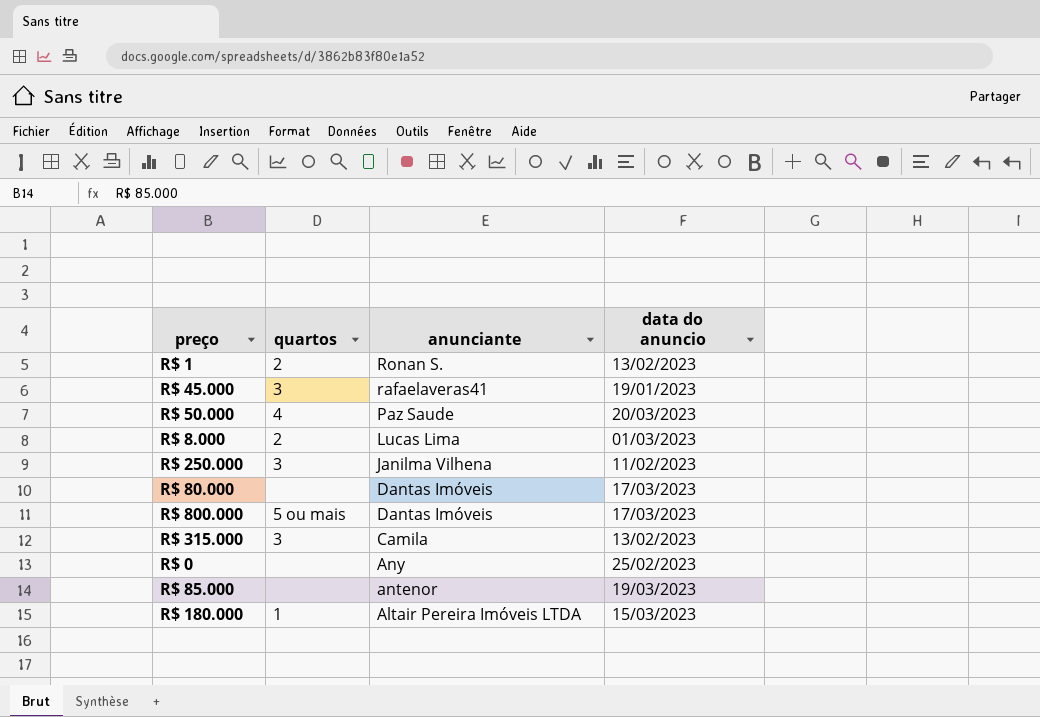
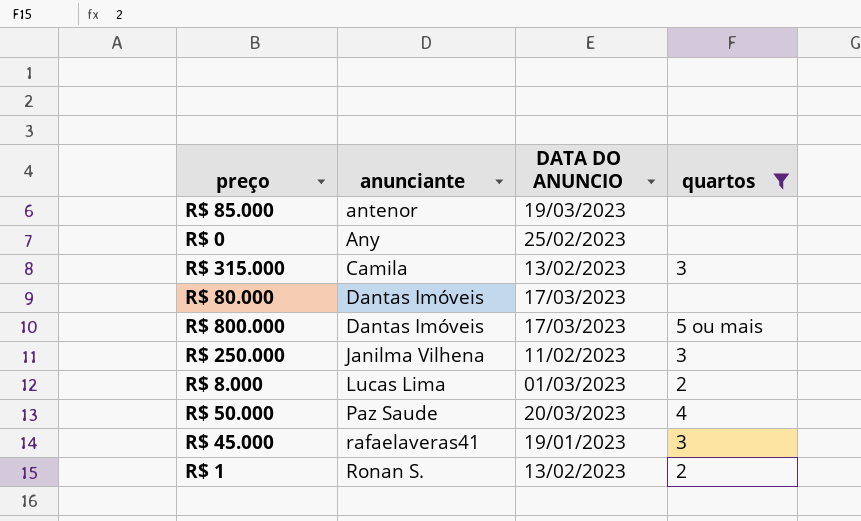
filter: none -> quartos != 1
row order: anunciante descending -> anunciante ascending
column name: data do anuncio -> DATA DO ANUNCIO
column quartos | position: 2 -> 4

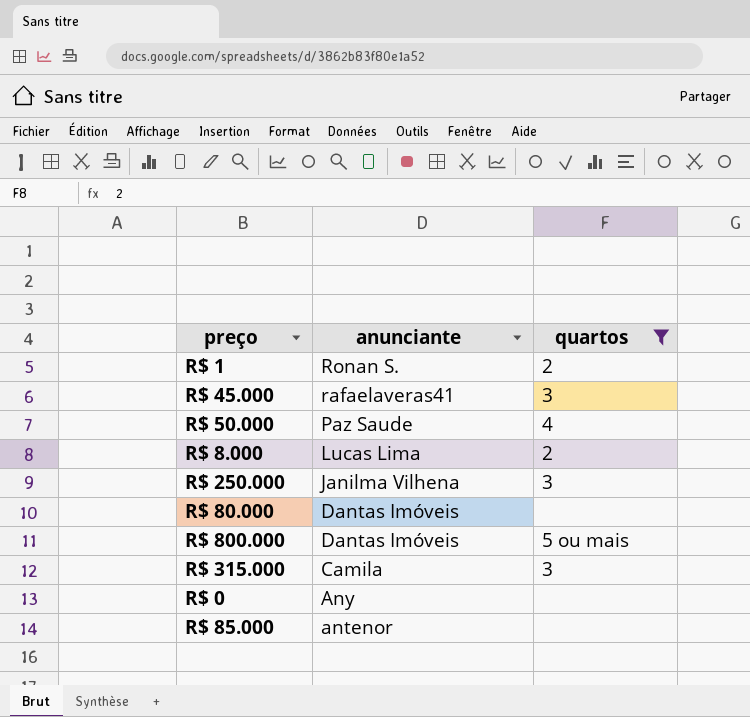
row order: anunciante ascending -> anunciante descending
column DATA DO ANUNCIO | position: 3 -> none

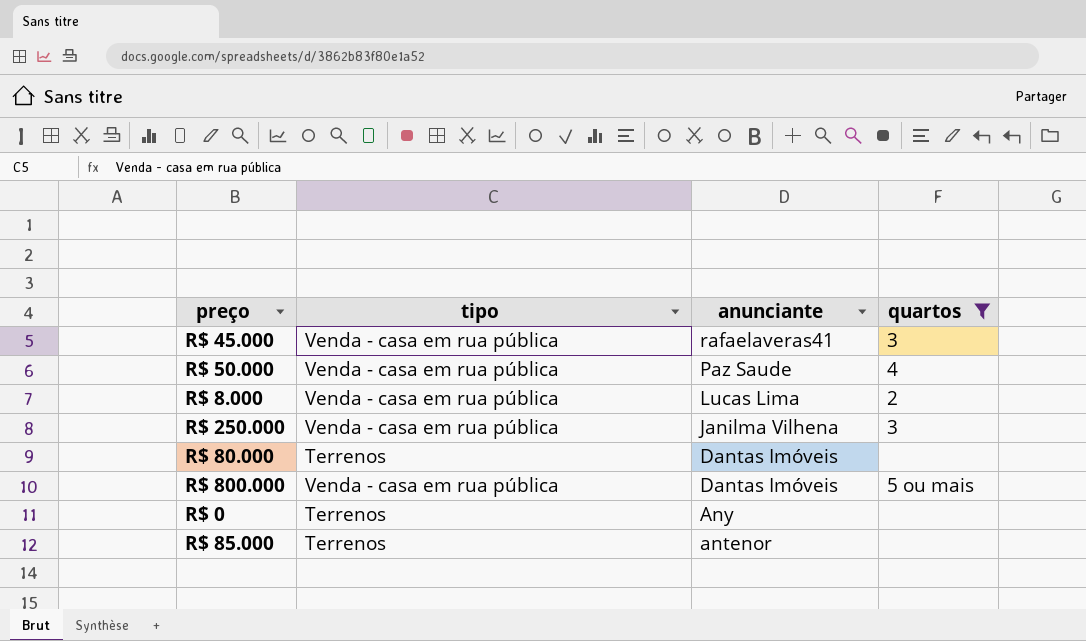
column tipo | position: none -> 2
row R$ 1: Ronan S. | 2 -> none
row R$ 315.000: Camila | 3 -> none

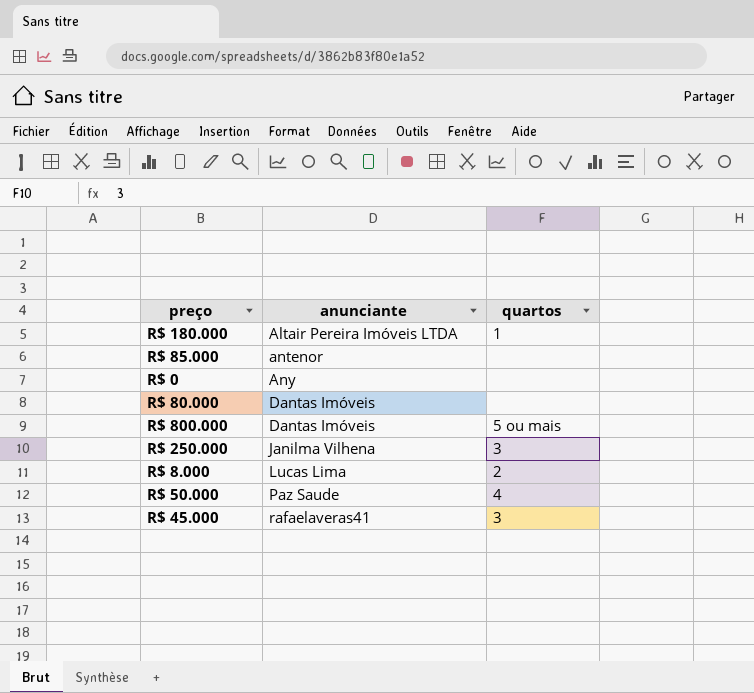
filter: quartos != 1 -> none
row order: anunciante descending -> anunciante ascending
column tipo | position: 2 -> none

